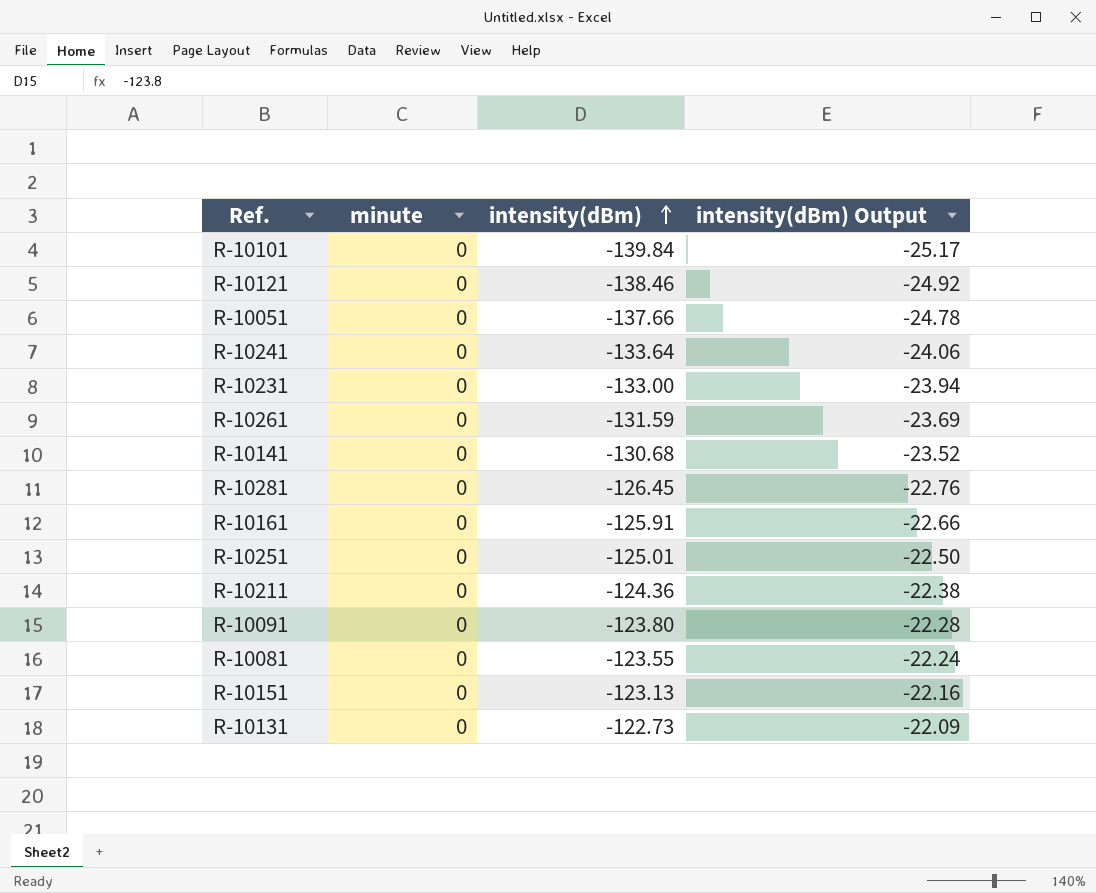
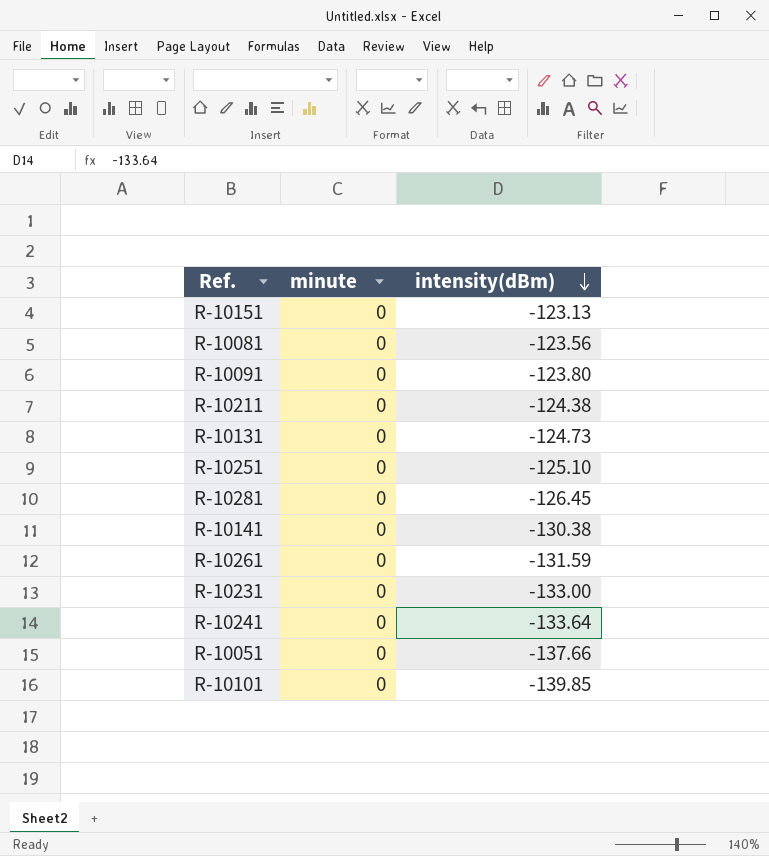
row order: intensity(dBm) ascending -> intensity(dBm) descending
column intensity(dBm) Output | formula: [intensity(dBm)] * 0.18 -> none
row R-10121: 0 | -138.46 | -24.92 -> none
row R-10161: 0 | -125.91 | -22.66 -> none
R-10081 | intensity(dBm): -123.55 -> -123.56
R-10211 | intensity(dBm): -124.36 -> -124.38
R-10131 | intensity(dBm): -122.73 -> -124.73
R-10251 | intensity(dBm): -125.01 -> -125.10
R-10141 | intensity(dBm): -130.68 -> -130.38
R-10101 | intensity(dBm): -139.84 -> -139.85

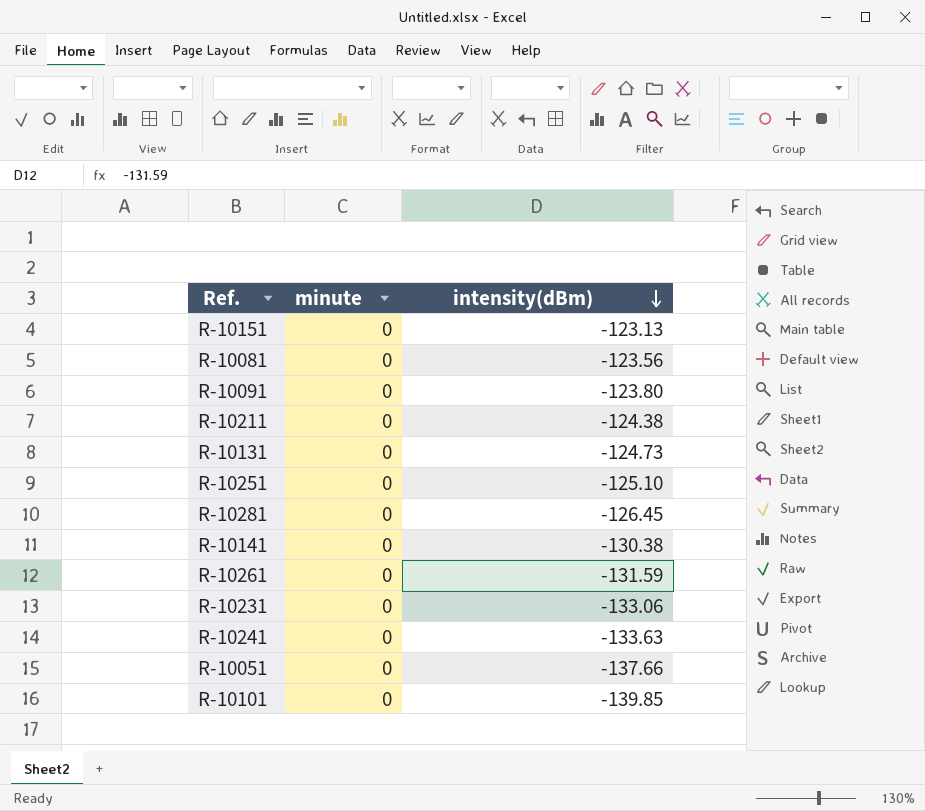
R-10231 | intensity(dBm): -133.00 -> -133.06
R-10241 | intensity(dBm): -133.64 -> -133.63

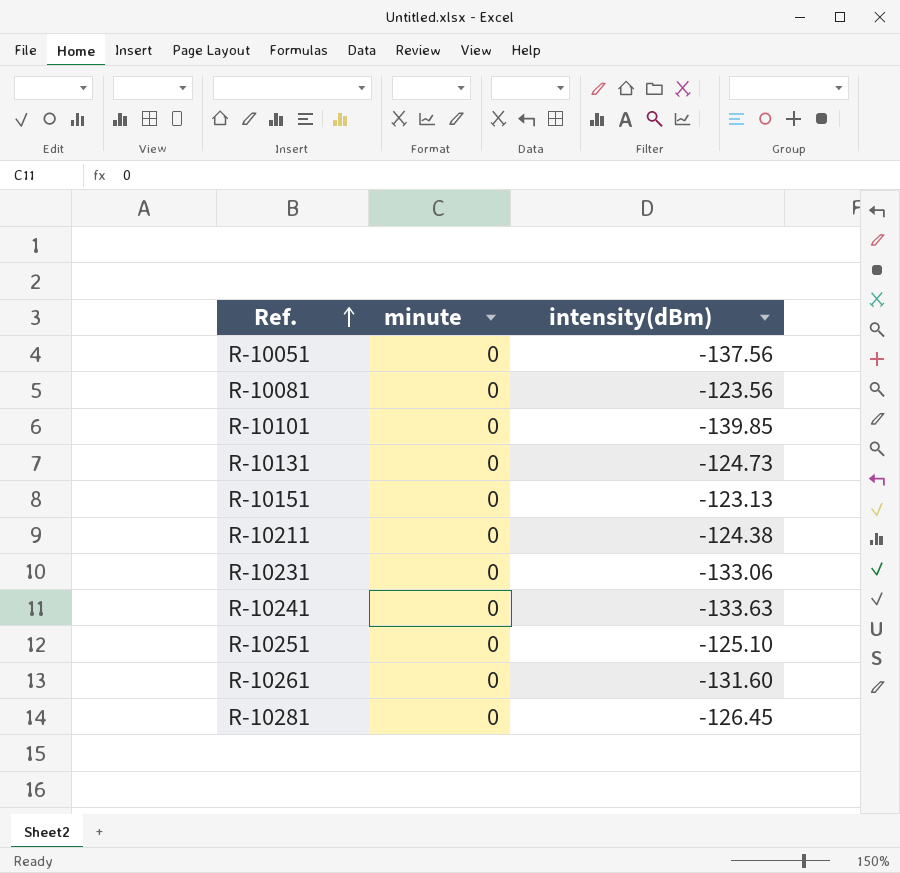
row order: intensity(dBm) descending -> Ref. ascending
row R-10091: 0 | -123.80 -> none
row R-10141: 0 | -130.38 -> none
R-10051 | intensity(dBm): -137.66 -> -137.56
R-10261 | intensity(dBm): -131.59 -> -131.60

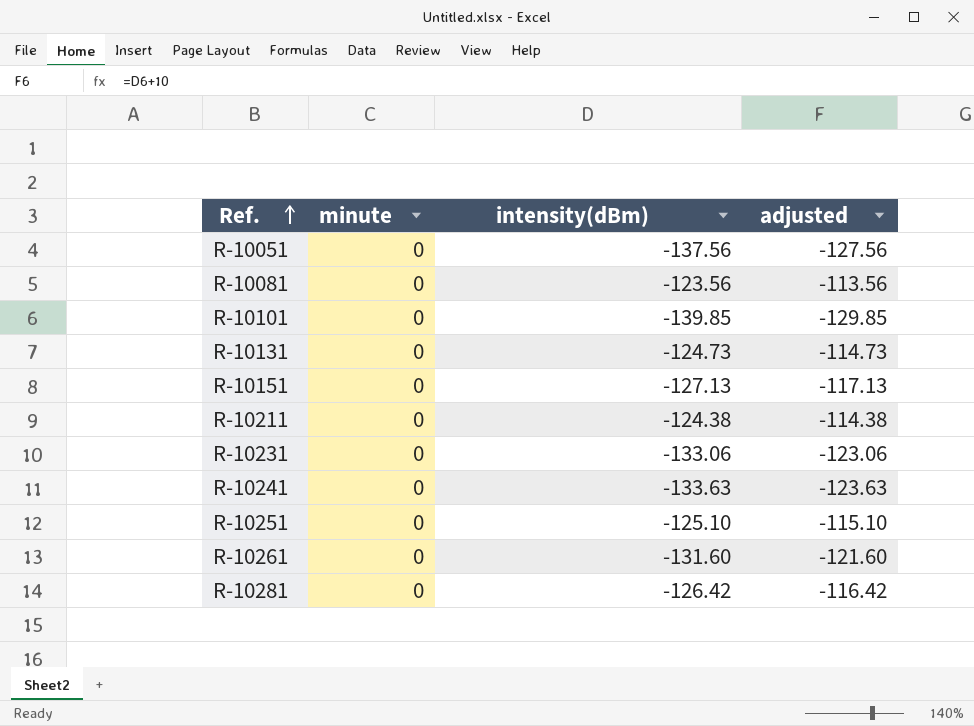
column adjusted | formula: none -> [intensity(dBm)] + 10
R-10151 | intensity(dBm): -123.13 -> -127.13
R-10281 | intensity(dBm): -126.45 -> -126.42

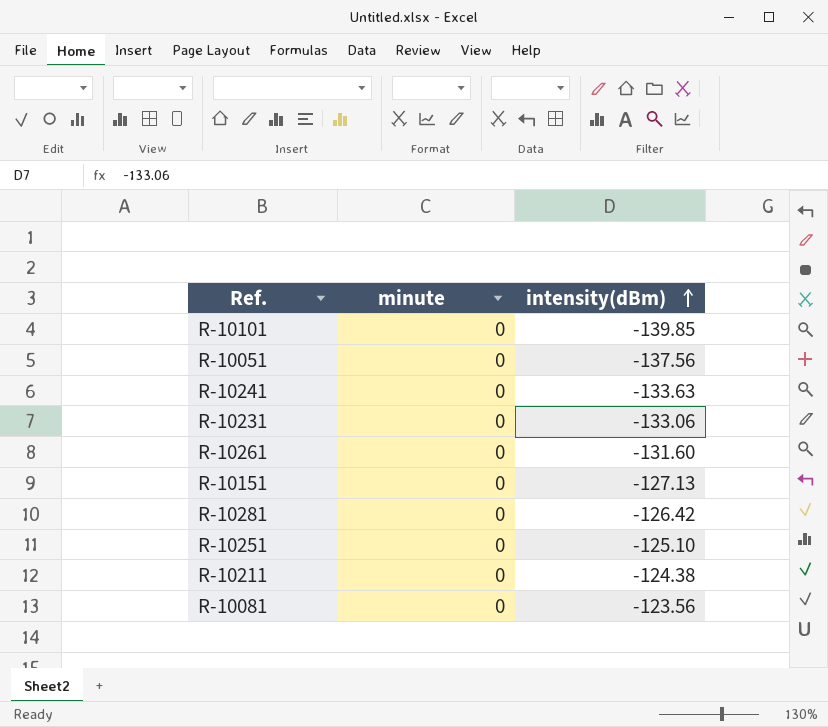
row order: Ref. ascending -> intensity(dBm) ascending
column adjusted | formula: [intensity(dBm)] + 10 -> none
row R-10131: 0 | -124.73 | -114.73 -> none

